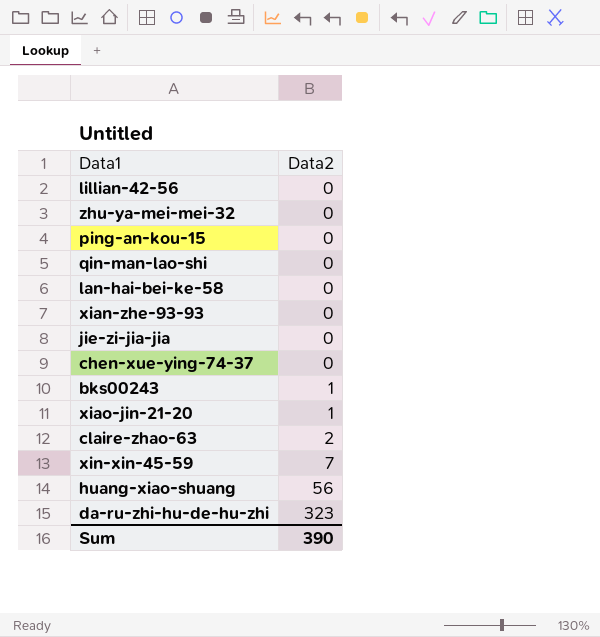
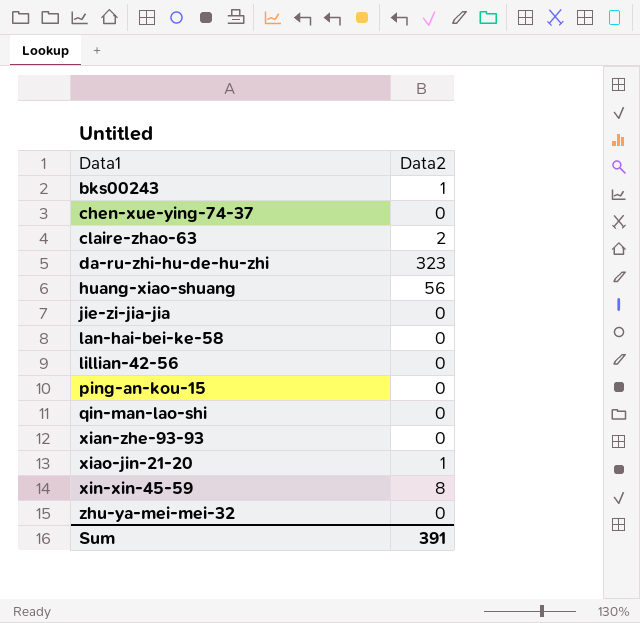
row order: Data2 ascending -> Data1 ascending
xin-xin-45-59 | Data2: 7 -> 8
Sum | Data2: 390 -> 391

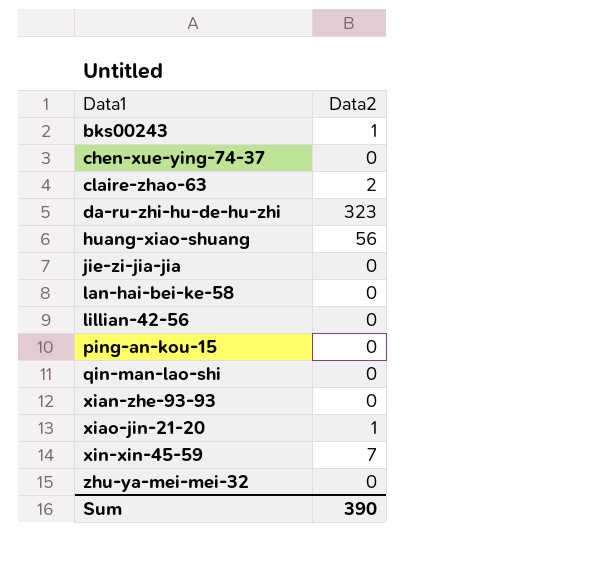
xin-xin-45-59 | Data2: 8 -> 7
Sum | Data2: 391 -> 390

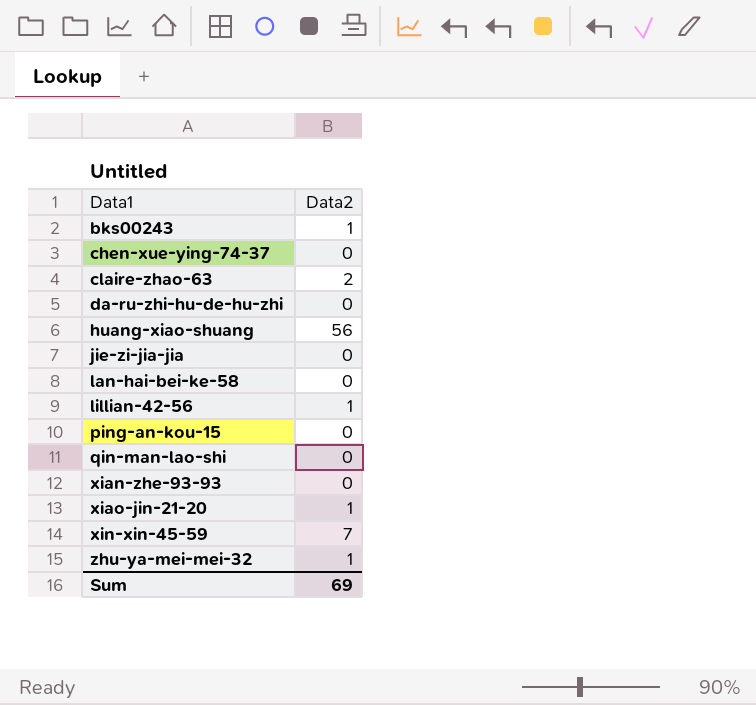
da-ru-zhi-hu-de-hu-zhi | Data2: 323 -> 0
lillian-42-56 | Data2: 0 -> 1
zhu-ya-mei-mei-32 | Data2: 0 -> 1
Sum | Data2: 390 -> 69

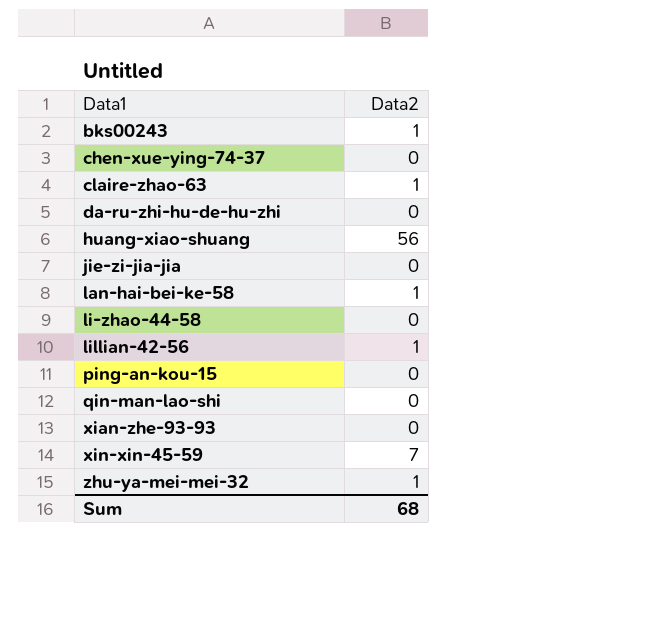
row xiao-jin-21-20: 1 -> none
claire-zhao-63 | Data2: 2 -> 1
lan-hai-bei-ke-58 | Data2: 0 -> 1
row li-zhao-44-58: none -> 0
Sum | Data2: 69 -> 68

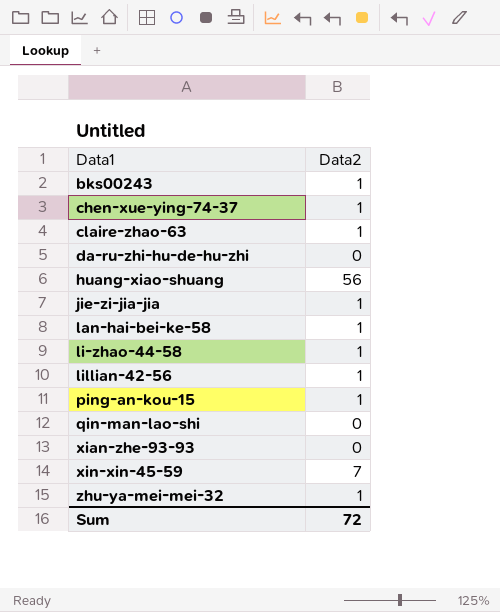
chen-xue-ying-74-37 | Data2: 0 -> 1
jie-zi-jia-jia | Data2: 0 -> 1
li-zhao-44-58 | Data2: 0 -> 1
ping-an-kou-15 | Data2: 0 -> 1
Sum | Data2: 68 -> 72

